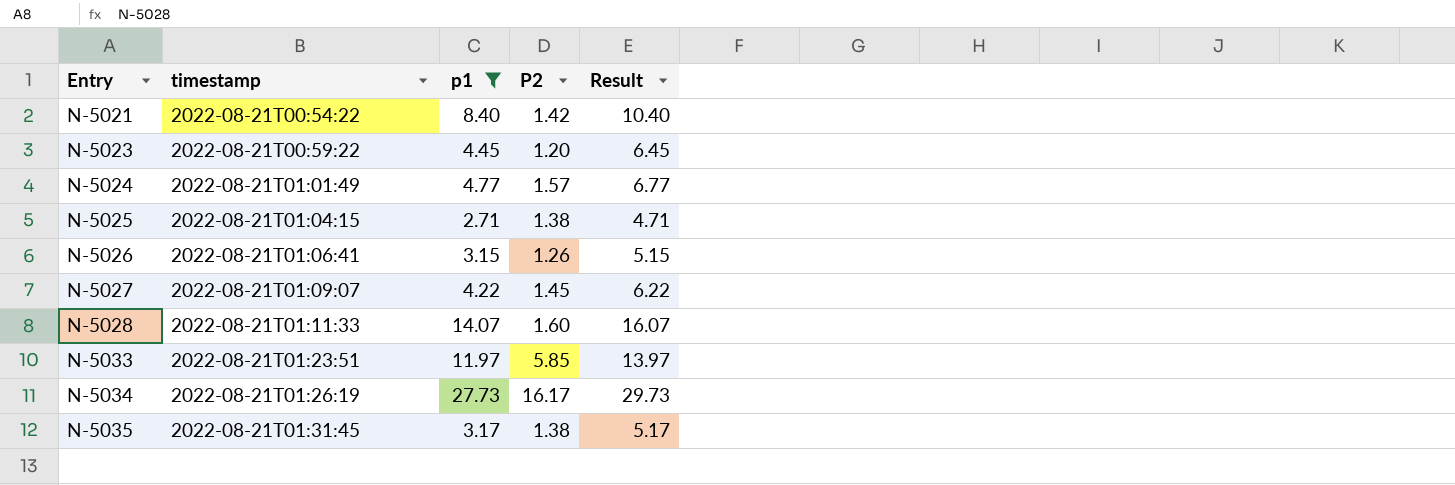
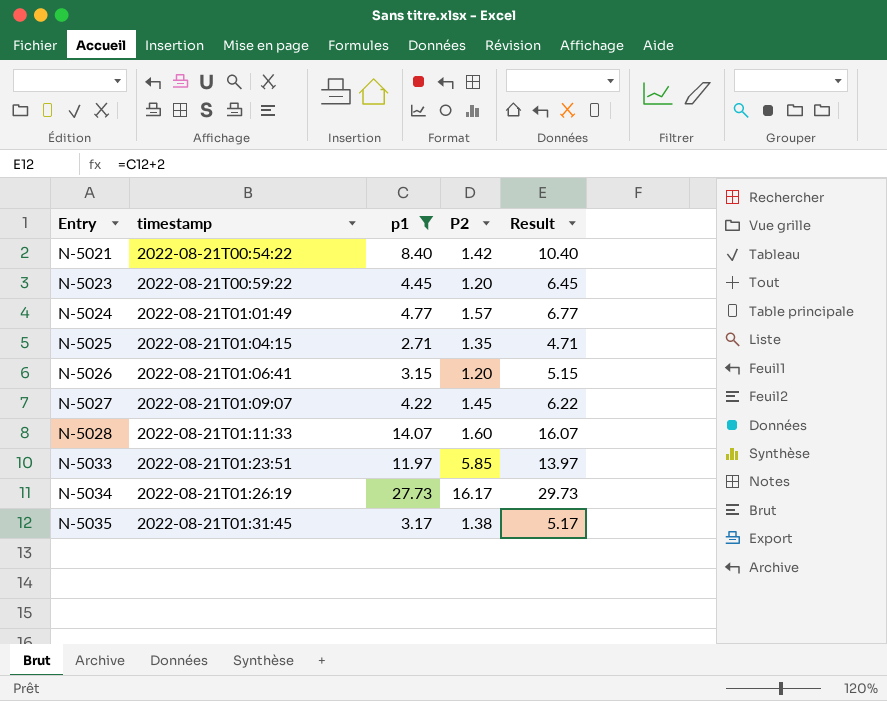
N-5025 | P2: 1.38 -> 1.35
N-5026 | P2: 1.26 -> 1.20

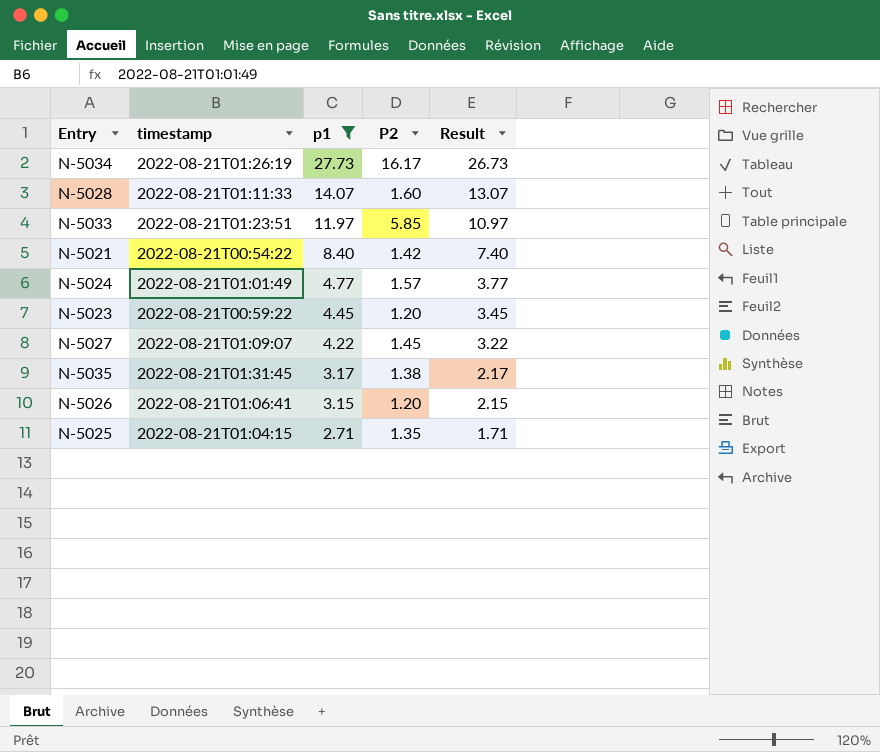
row order: Entry ascending -> p1 descending
column Result | formula: [p1] + 2 -> [p1] - 1

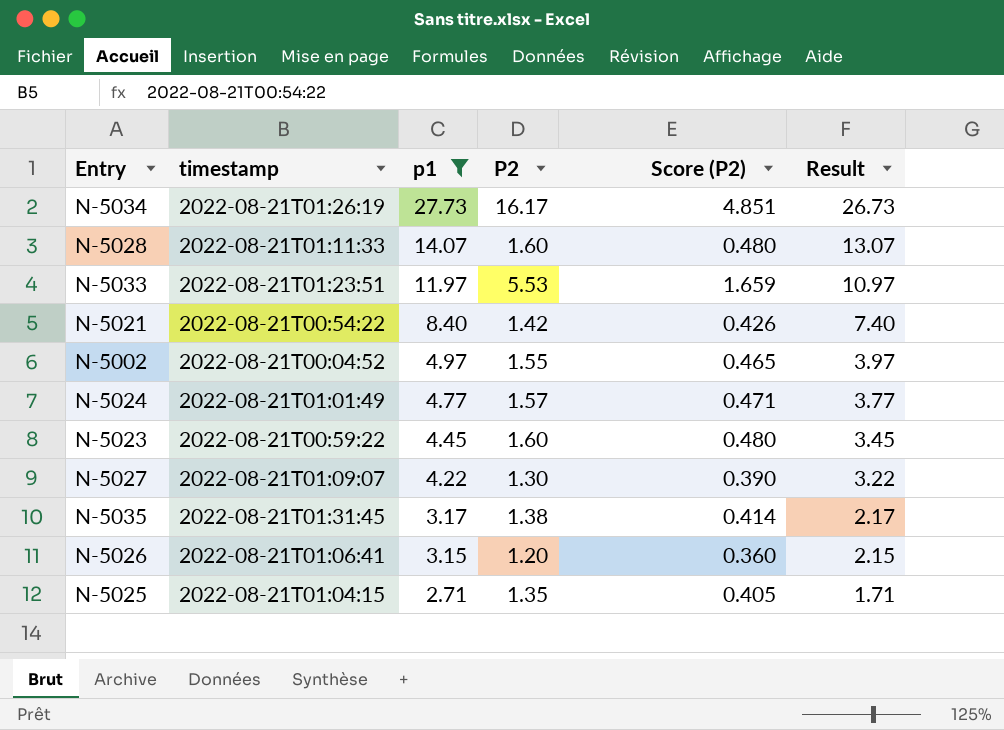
column Score (P2) | formula: none -> [P2] * 0.3
N-5033 | P2: 5.85 -> 5.53
row N-5002: none -> 2022-08-21T00:04:52 | 4.97 | 1.55 | 0.465 | 3.97
N-5023 | P2: 1.20 -> 1.60
N-5027 | P2: 1.45 -> 1.30

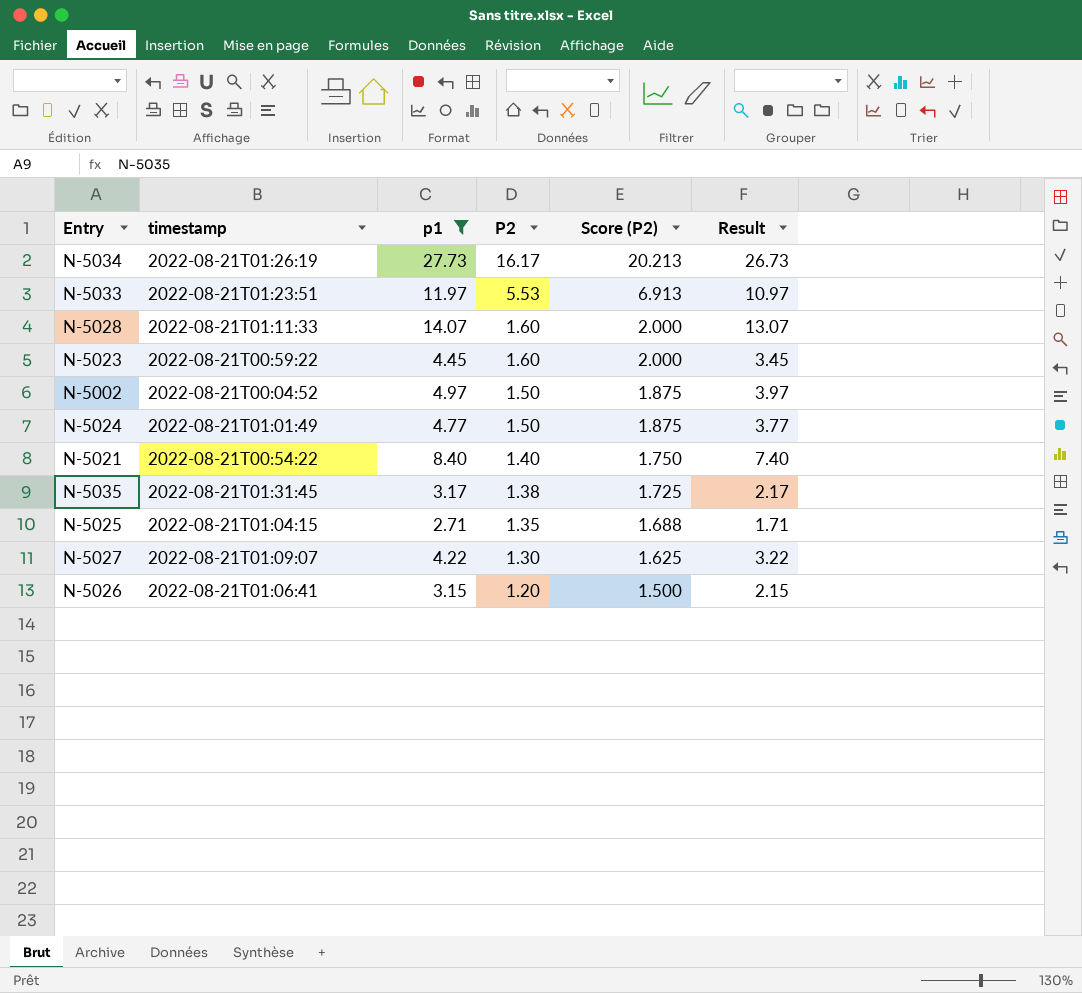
row order: p1 descending -> P2 descending
column Score (P2) | formula: [P2] * 0.3 -> [P2] * 1.25
N-5002 | P2: 1.55 -> 1.50
N-5024 | P2: 1.57 -> 1.50
N-5021 | P2: 1.42 -> 1.40

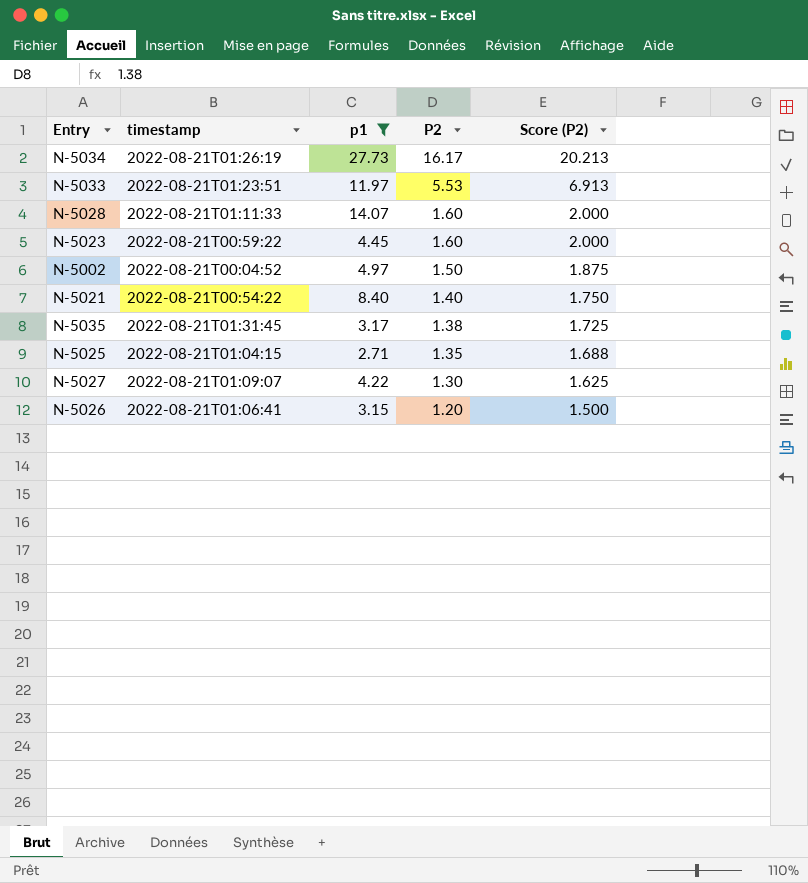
column Result | formula: [p1] - 1 -> none
row N-5024: 2022-08-21T01:01:49 | 4.77 | 1.50 | 1.875 | 3.77 -> none

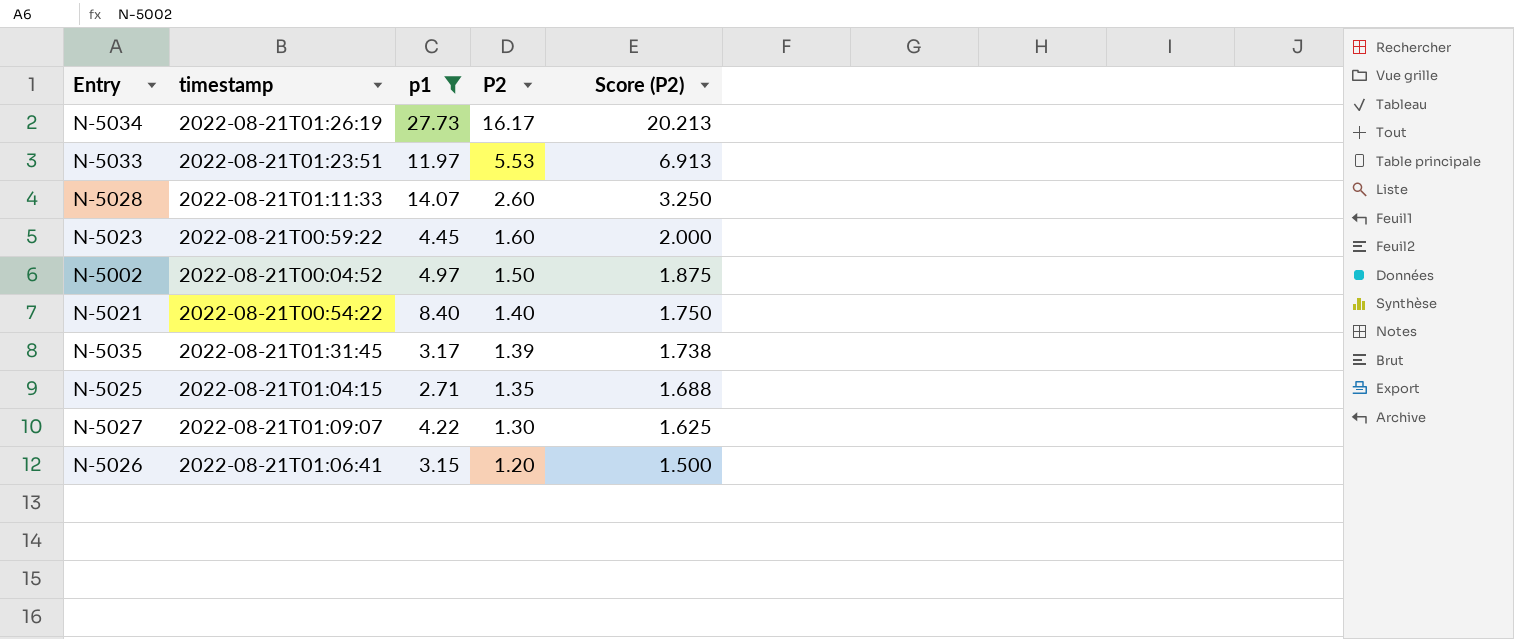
N-5028 | P2: 1.60 -> 2.60
N-5028 | Score (P2): 2.000 -> 3.250
N-5035 | P2: 1.38 -> 1.39
N-5035 | Score (P2): 1.725 -> 1.738

